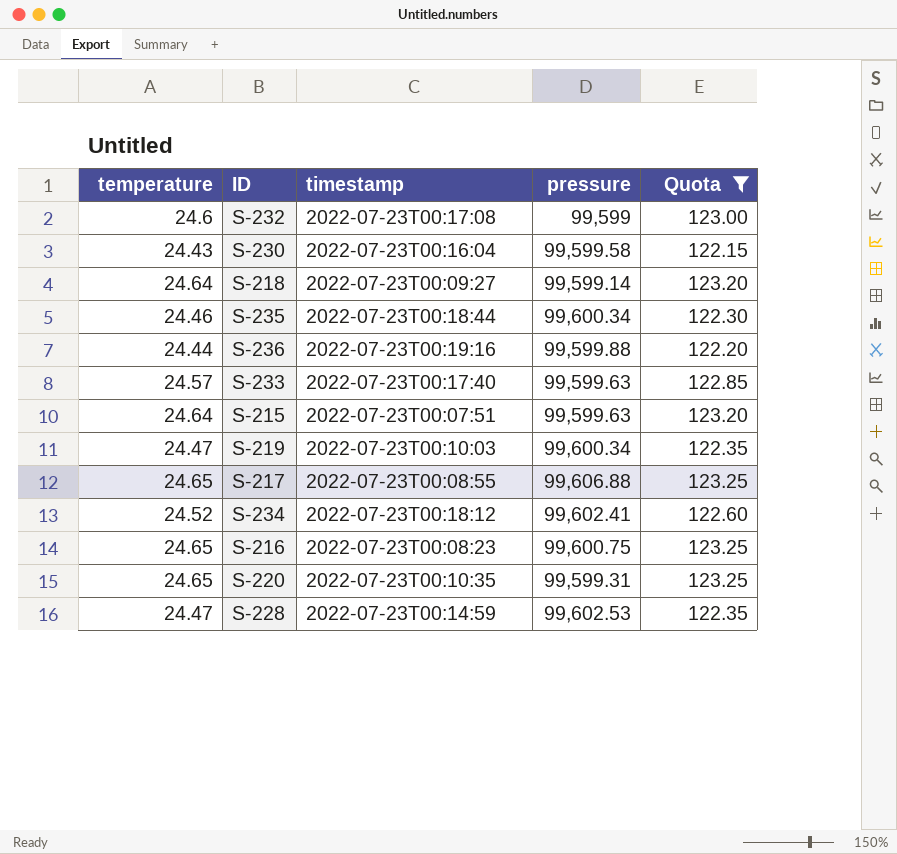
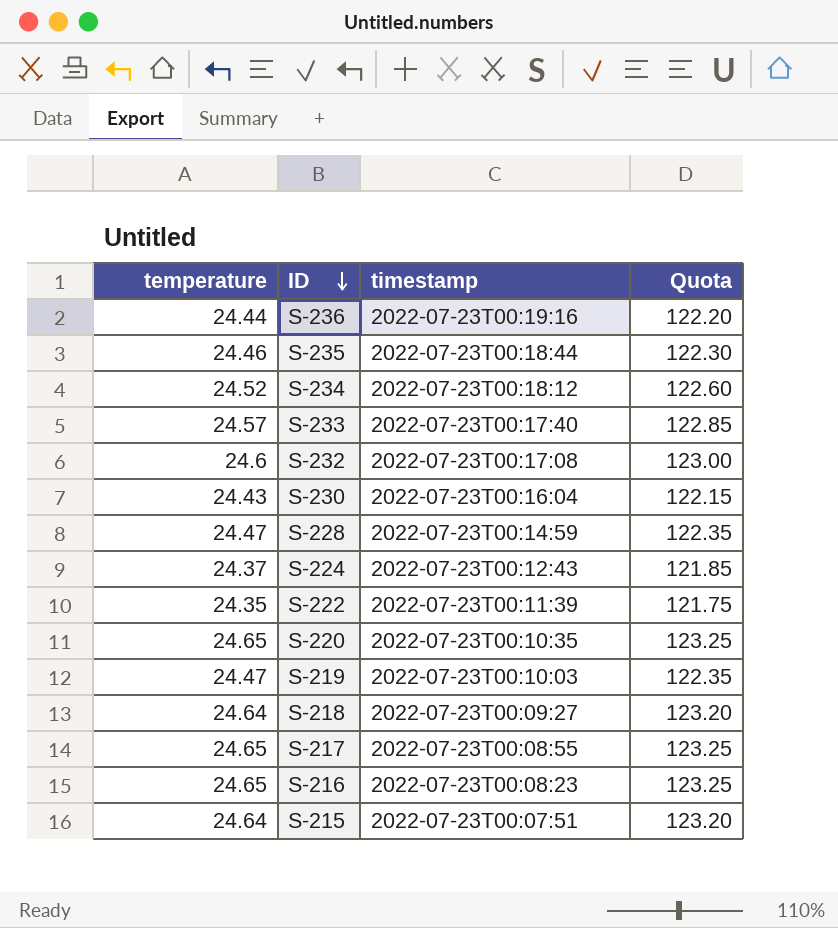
filter: Quota >= 122.15 -> none
row order: none -> ID descending
column pressure | position: 4 -> none

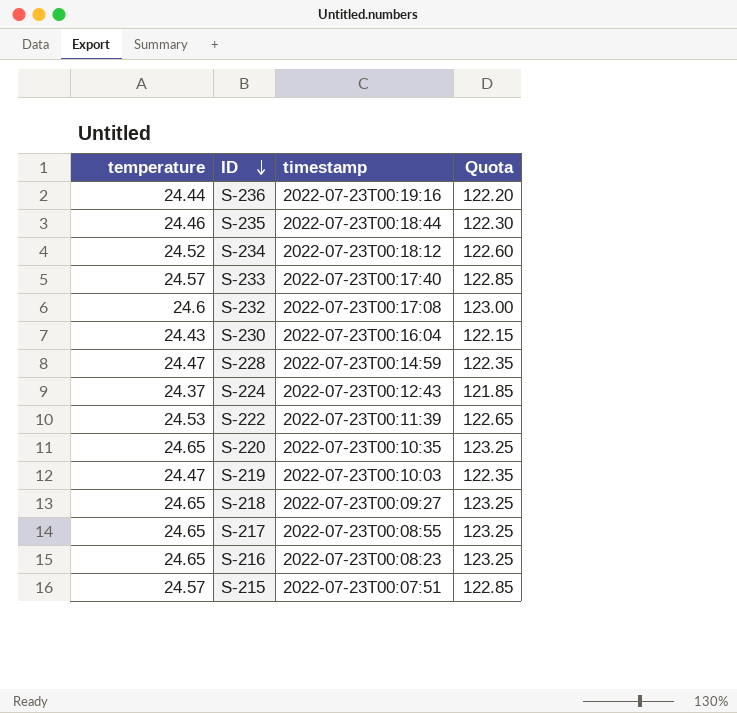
S-222 | temperature: 24.35 -> 24.53
S-222 | Quota: 121.75 -> 122.65
S-218 | temperature: 24.64 -> 24.65
S-218 | Quota: 123.20 -> 123.25
S-215 | temperature: 24.64 -> 24.57
S-215 | Quota: 123.20 -> 122.85

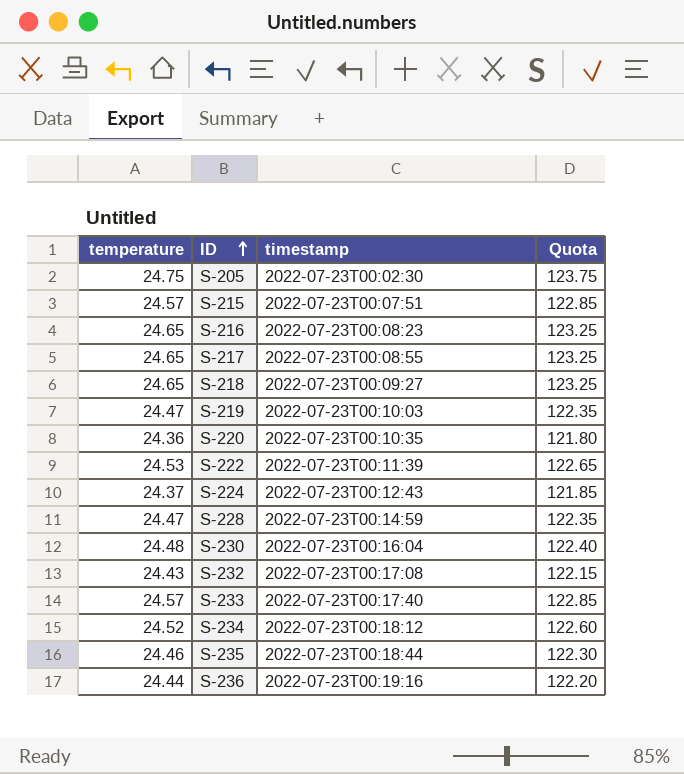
row order: ID descending -> ID ascending
row S-205: none -> 24.75 | 2022-07-23T00:02:30 | 123.75
S-220 | temperature: 24.65 -> 24.36
S-220 | Quota: 123.25 -> 121.80
S-230 | temperature: 24.43 -> 24.48
S-230 | Quota: 122.15 -> 122.40
S-232 | temperature: 24.6 -> 24.43
S-232 | Quota: 123.00 -> 122.15

